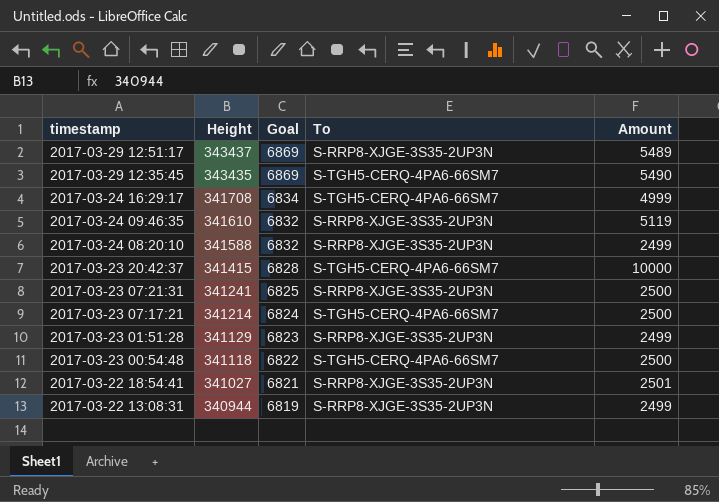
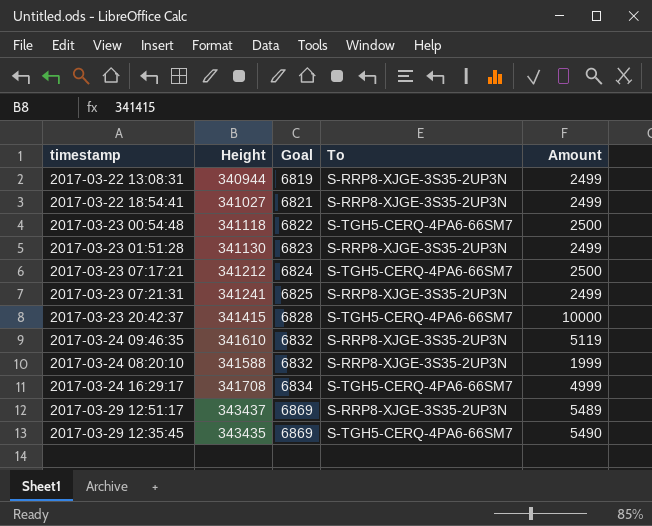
row order: timestamp descending -> Goal ascending
2017-03-22 18:54:41 | Amount: 2501 -> 2499
2017-03-23 01:51:28 | Height: 341129 -> 341130
2017-03-23 07:17:21 | Height: 341214 -> 341212
2017-03-23 07:21:31 | Amount: 2500 -> 2499
2017-03-24 08:20:10 | Amount: 2499 -> 1999

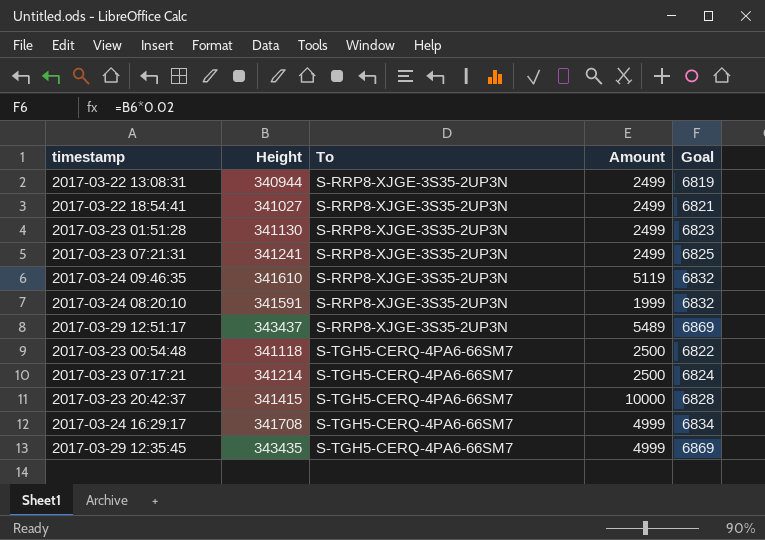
row order: Goal ascending -> To ascending
column Goal | position: 3 -> 5
2017-03-24 08:20:10 | Height: 341588 -> 341591
2017-03-23 07:17:21 | Height: 341212 -> 341214
2017-03-29 12:35:45 | Amount: 5490 -> 4999

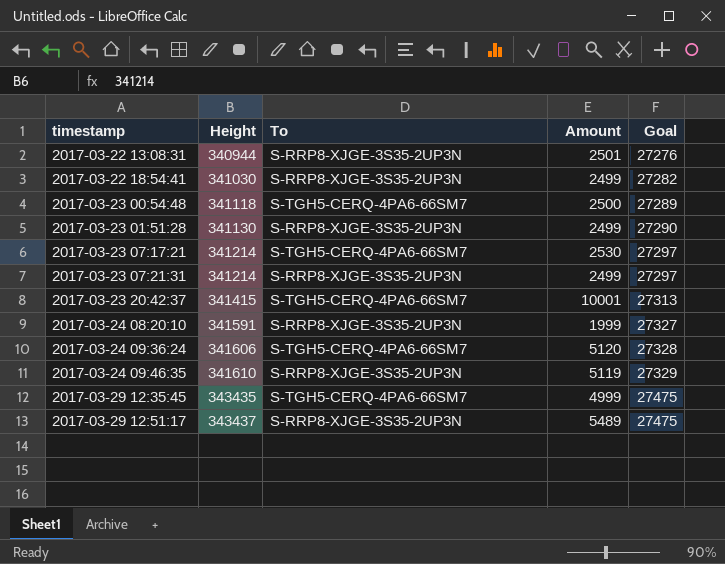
row order: To ascending -> timestamp ascending
column Goal | formula: [Height] * 0.02 -> [Height] * 0.08
row 2017-03-24 16:29:17: 341708 | S-TGH5-CERQ-4PA6-66SM7 | 4999 | 6834 -> none
2017-03-22 13:08:31 | Amount: 2499 -> 2501
2017-03-22 18:54:41 | Height: 341027 -> 341030
2017-03-23 07:17:21 | Amount: 2500 -> 2530
2017-03-23 07:21:31 | Height: 341241 -> 341214
2017-03-23 20:42:37 | Amount: 10000 -> 10001
row 2017-03-24 09:36:24: none -> 341606 | S-TGH5-CERQ-4PA6-66SM7 | 5120 | 27328

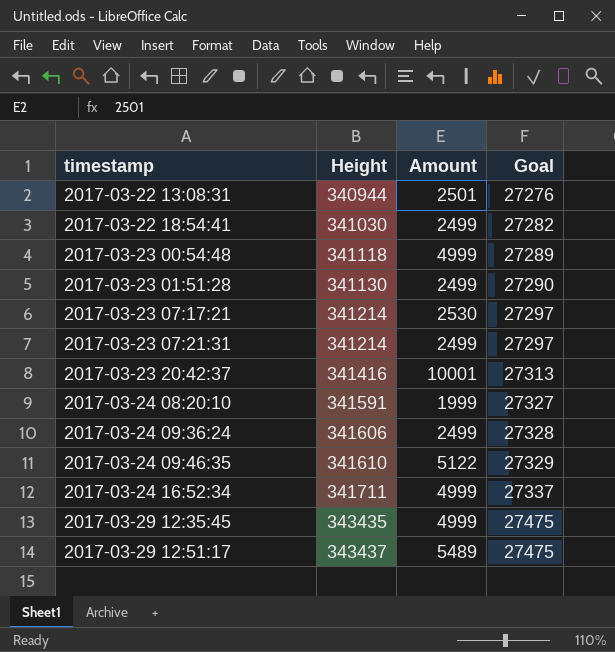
column To | position: 3 -> none
2017-03-23 00:54:48 | Amount: 2500 -> 4999
2017-03-23 20:42:37 | Height: 341415 -> 341416
2017-03-24 09:36:24 | Amount: 5120 -> 2499
2017-03-24 09:46:35 | Amount: 5119 -> 5122
row 2017-03-24 16:52:34: none -> 341711 | 4999 | 27337

